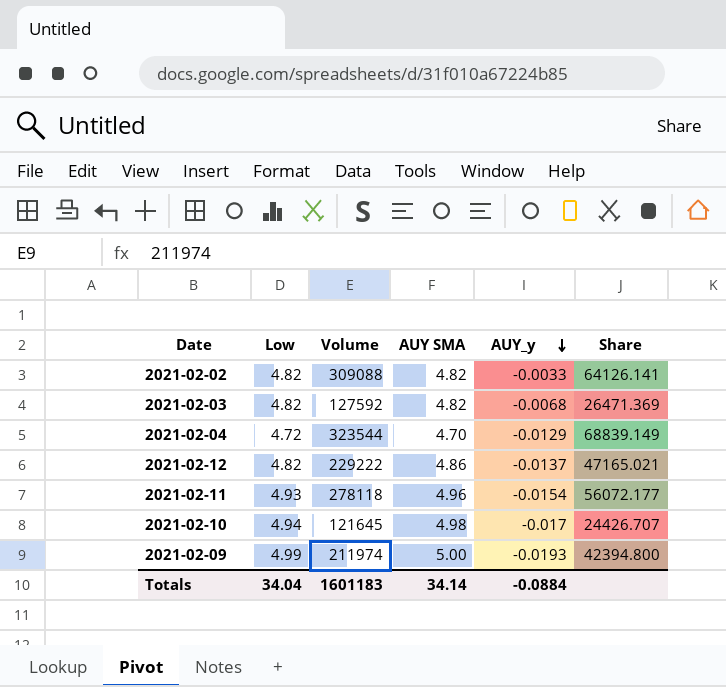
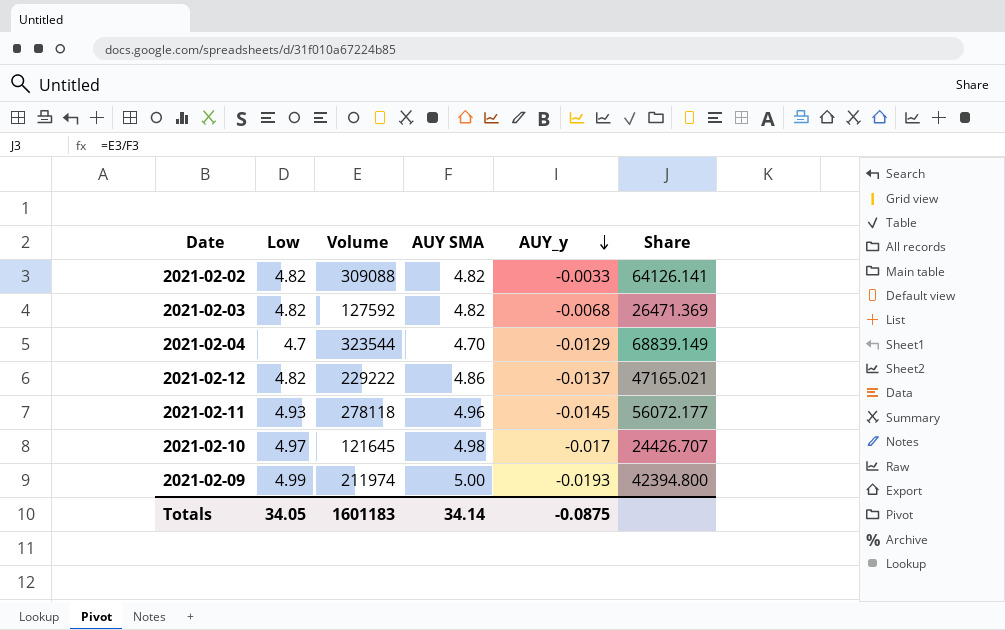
2021-02-04 | Low: 4.72 -> 4.7
2021-02-11 | AUY_y: -0.0154 -> -0.0145
2021-02-10 | Low: 4.94 -> 4.97
Totals | Low: 34.04 -> 34.05
Totals | AUY_y: -0.0884 -> -0.0875

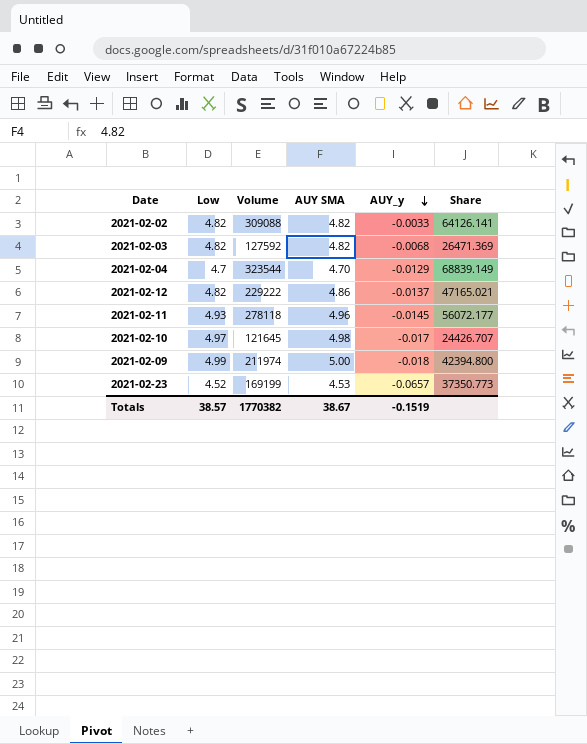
2021-02-09 | AUY_y: -0.0193 -> -0.018
row 2021-02-23: none -> 4.52 | 169199 | 4.53 | -0.0657 | 37350.773
Totals | Low: 34.05 -> 38.57
Totals | Volume: 1601183 -> 1770382
Totals | AUY SMA: 34.14 -> 38.67
Totals | AUY_y: -0.0875 -> -0.1519

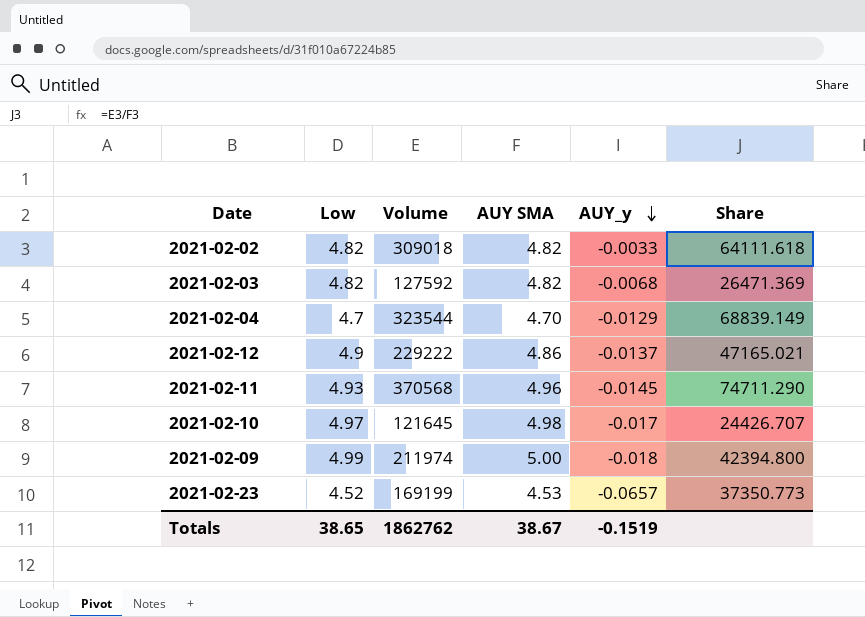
2021-02-02 | Volume: 309088 -> 309018
2021-02-02 | Share: 64126.141 -> 64111.618
2021-02-12 | Low: 4.82 -> 4.9
2021-02-11 | Volume: 278118 -> 370568
2021-02-11 | Share: 56072.177 -> 74711.290
Totals | Low: 38.57 -> 38.65
Totals | Volume: 1770382 -> 1862762

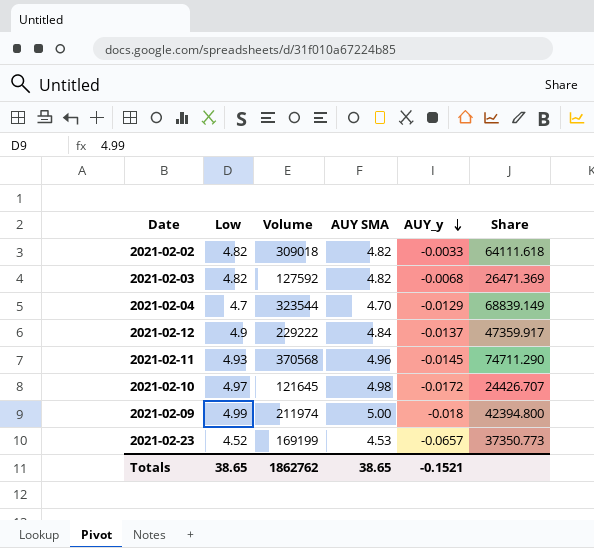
2021-02-12 | AUY SMA: 4.86 -> 4.84
2021-02-12 | Share: 47165.021 -> 47359.917
2021-02-10 | AUY_y: -0.017 -> -0.0172
Totals | AUY SMA: 38.67 -> 38.65
Totals | AUY_y: -0.1519 -> -0.1521

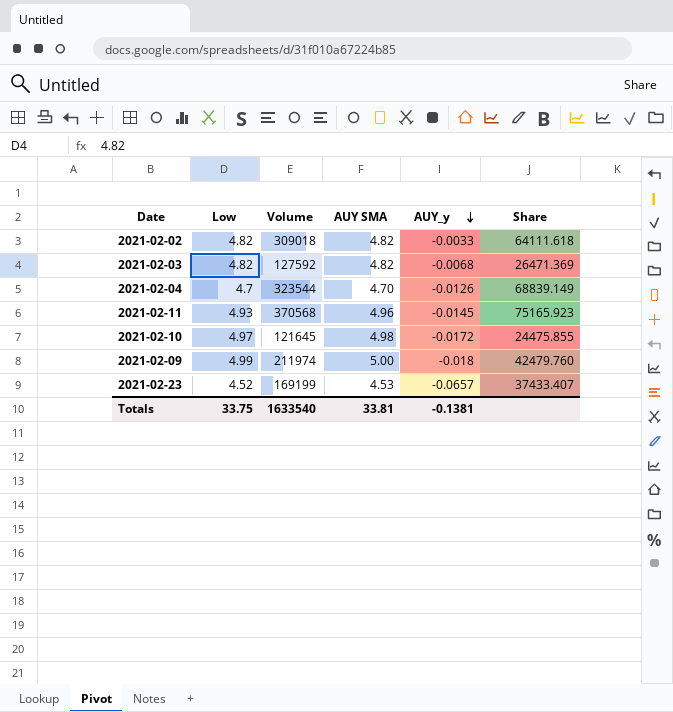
column Share | formula: [Volume] / [AUY SMA] -> [Volume] / [Low]
row 2021-02-12: 4.9 | 229222 | 4.84 | -0.0137 | 47359.917 -> none
2021-02-04 | AUY_y: -0.0129 -> -0.0126
Totals | Low: 38.65 -> 33.75
Totals | Volume: 1862762 -> 1633540
Totals | AUY SMA: 38.65 -> 33.81
Totals | AUY_y: -0.1521 -> -0.1381

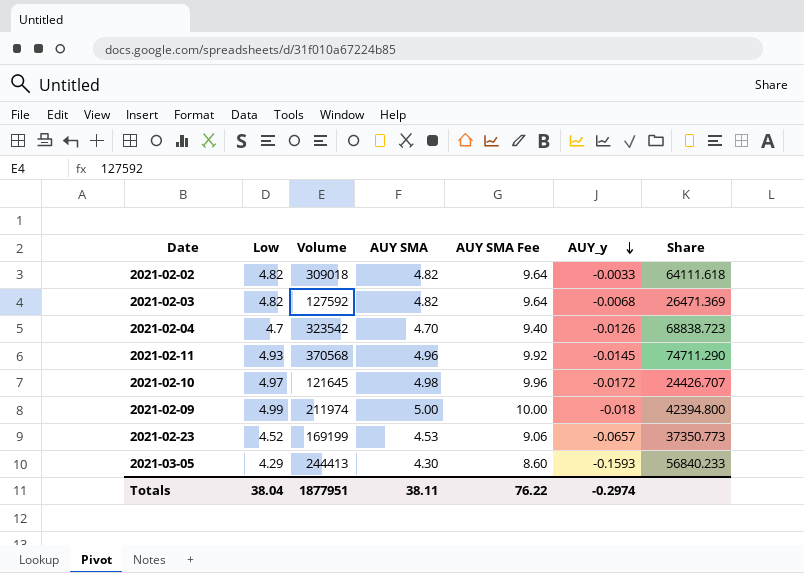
column AUY SMA Fee | formula: none -> [AUY SMA] * 2
column Share | formula: [Volume] / [Low] -> [Volume] / [AUY SMA]
2021-02-04 | Volume: 323544 -> 323542
row 2021-03-05: none -> 4.29 | 244413 | 4.30 | 8.60 | -0.1593 | 56840.233
Totals | Low: 33.75 -> 38.04
Totals | Volume: 1633540 -> 1877951
Totals | AUY SMA: 33.81 -> 38.11
Totals | AUY_y: -0.1381 -> -0.2974

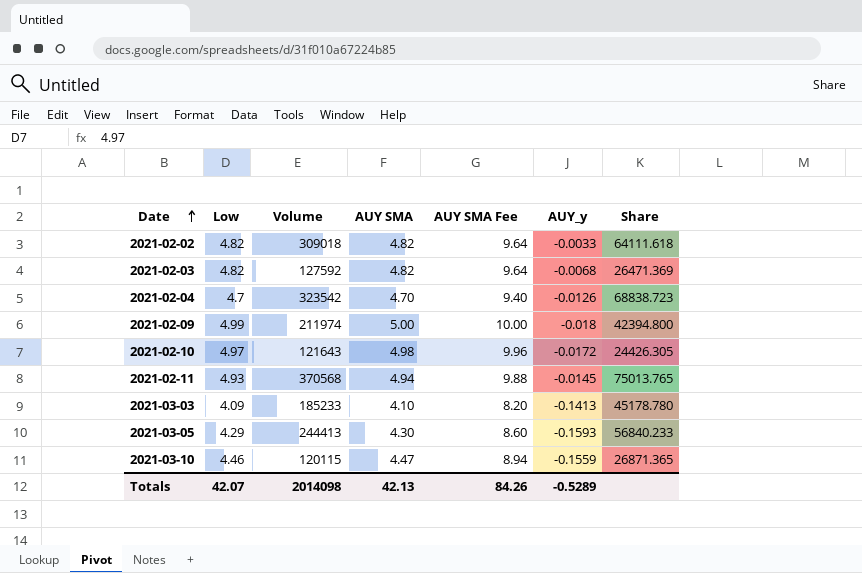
row order: AUY_y descending -> Date ascending
row 2021-02-23: 4.52 | 169199 | 4.53 | 9.06 | -0.0657 | 37350.773 -> none
2021-02-10 | Volume: 121645 -> 121643
2021-02-10 | Share: 24426.707 -> 24426.305
2021-02-11 | AUY SMA: 4.96 -> 4.94
2021-02-11 | AUY SMA Fee: 9.92 -> 9.88
2021-02-11 | Share: 74711.290 -> 75013.765
row 2021-03-03: none -> 4.09 | 185233 | 4.10 | 8.20 | -0.1413 | 45178.780
row 2021-03-10: none -> 4.46 | 120115 | 4.47 | 8.94 | -0.1559 | 26871.365
Totals | Low: 38.04 -> 42.07
Totals | Volume: 1877951 -> 2014098
Totals | AUY SMA: 38.11 -> 42.13
Totals | AUY SMA Fee: 76.22 -> 84.26
Totals | AUY_y: -0.2974 -> -0.5289

